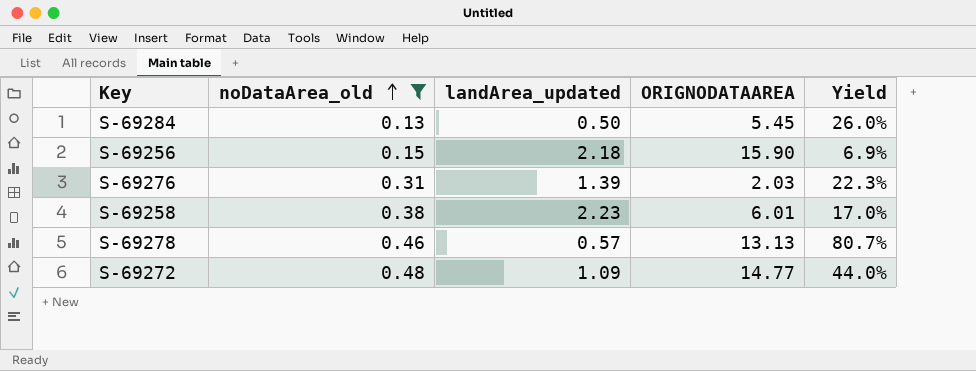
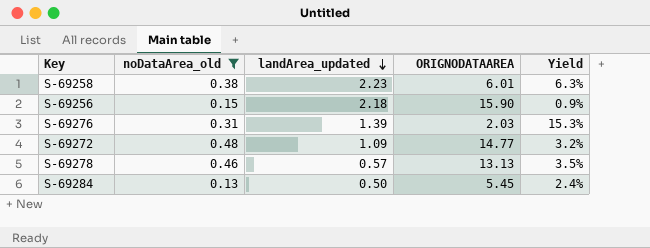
row order: noDataArea_old ascending -> landArea_updated descending
column Yield | formula: [noDataArea_old] / [landArea_updated] -> [noDataArea_old] / [ORIGNODATAAREA]

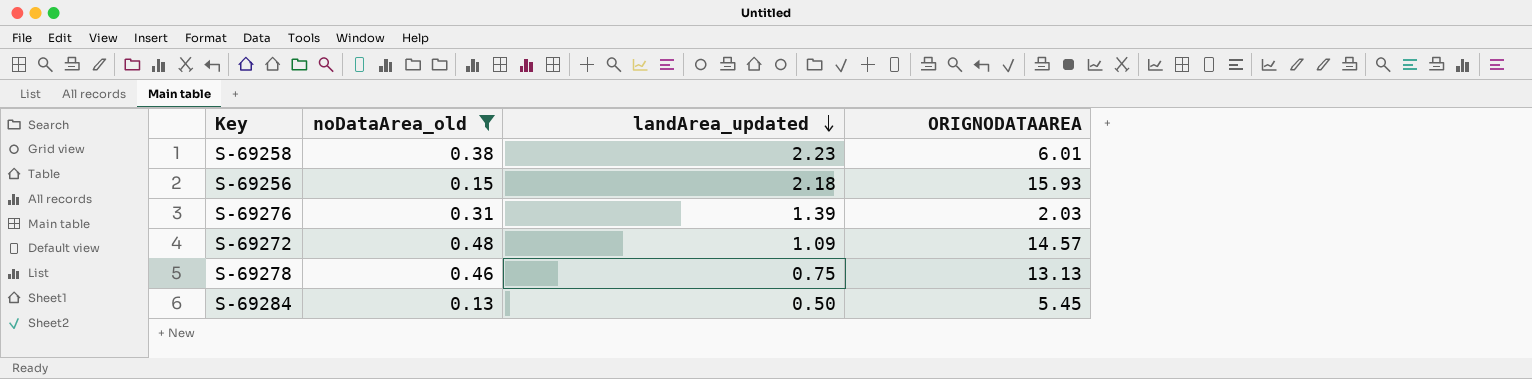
column Yield | formula: [noDataArea_old] / [ORIGNODATAAREA] -> none
S-69256 | ORIGNODATAAREA: 15.90 -> 15.93
S-69272 | ORIGNODATAAREA: 14.77 -> 14.57
S-69278 | landArea_updated: 0.57 -> 0.75

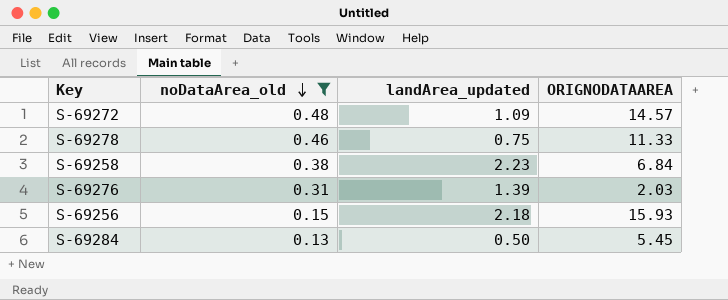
row order: landArea_updated descending -> noDataArea_old descending
S-69278 | ORIGNODATAAREA: 13.13 -> 11.33
S-69258 | ORIGNODATAAREA: 6.01 -> 6.84

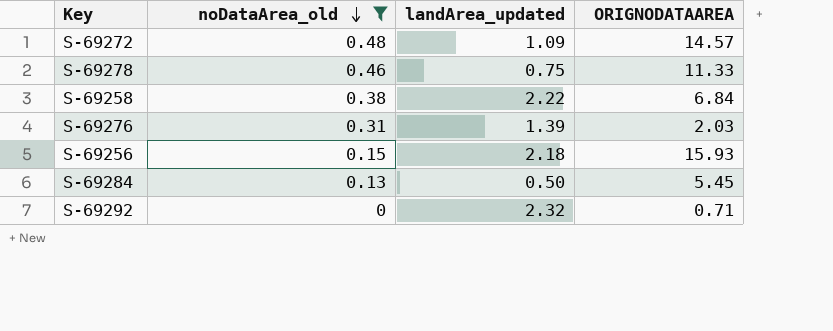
S-69258 | landArea_updated: 2.23 -> 2.22
row S-69292: none -> 0 | 2.32 | 0.71

